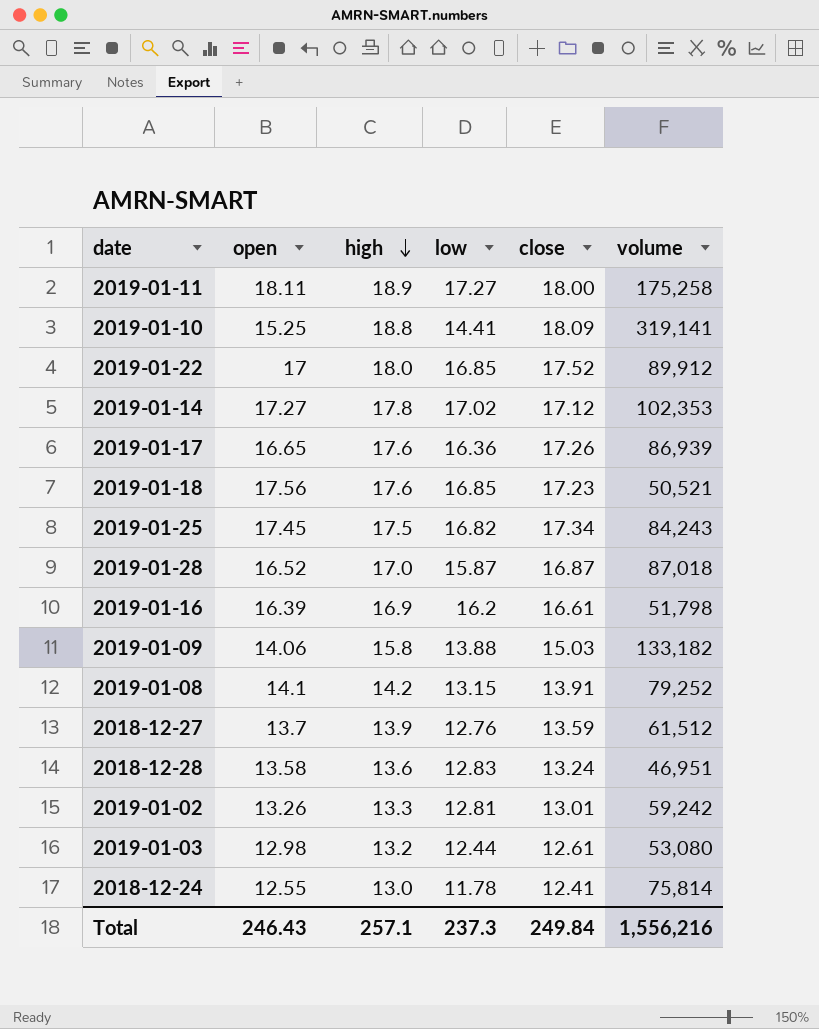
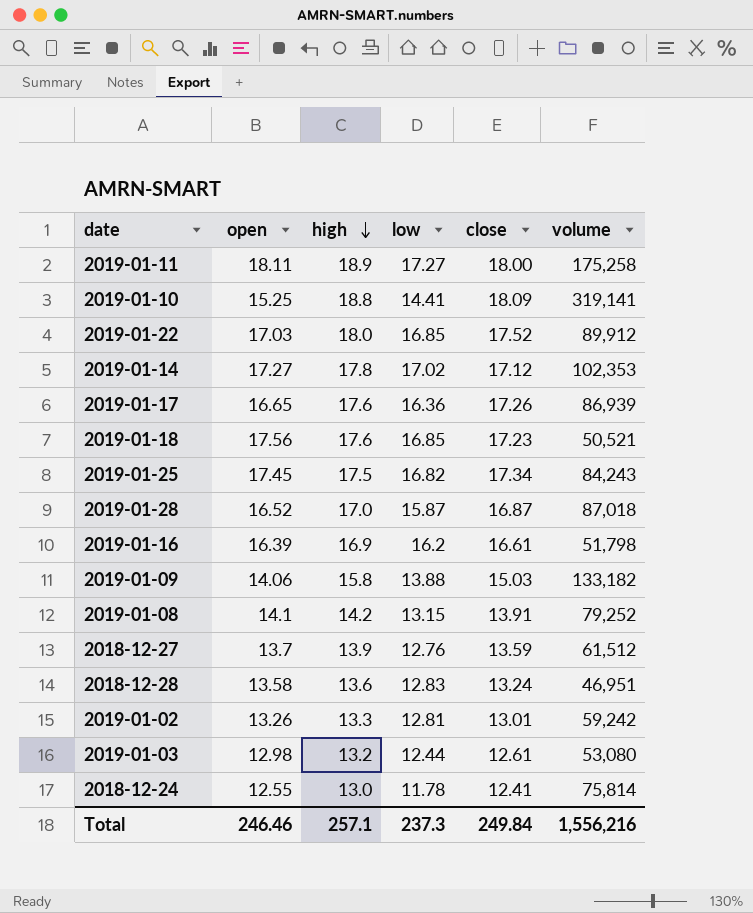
2019-01-22 | open: 17 -> 17.03
Total | open: 246.43 -> 246.46

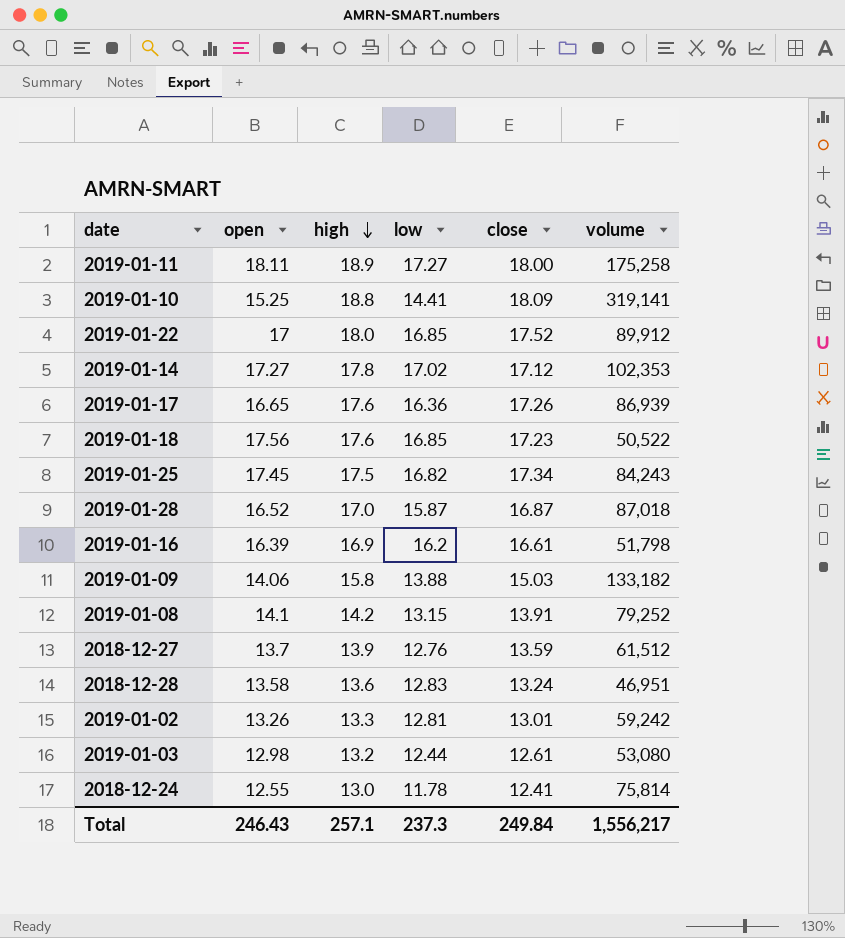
2019-01-22 | open: 17.03 -> 17
2019-01-18 | volume: 50,521 -> 50,522
Total | open: 246.46 -> 246.43
Total | volume: 1,556,216 -> 1,556,217

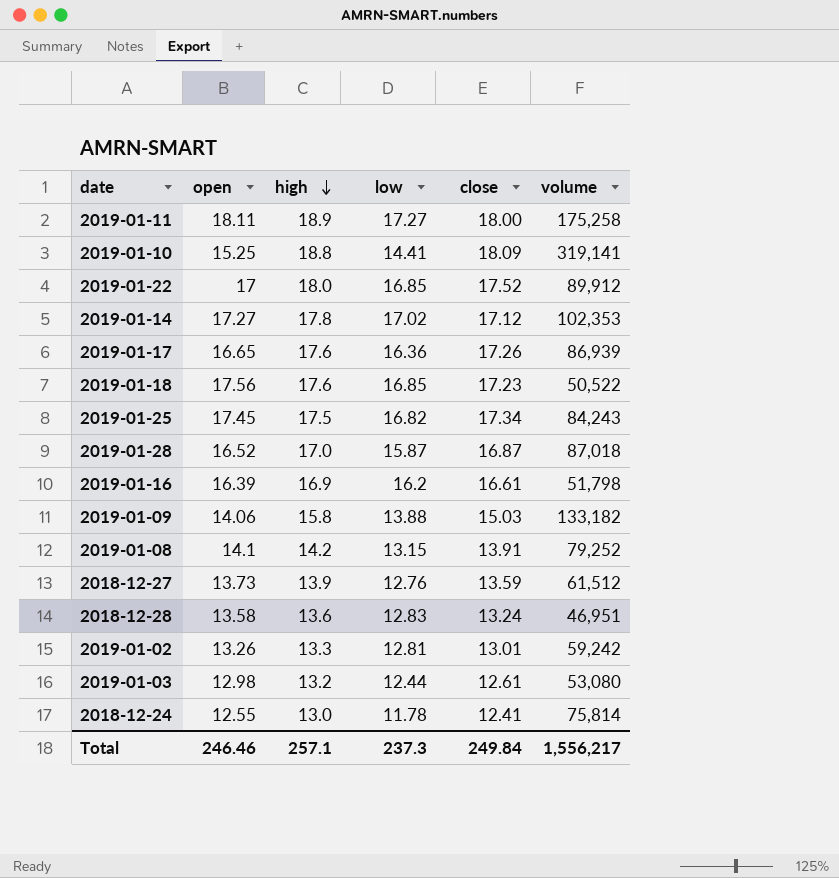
2018-12-27 | open: 13.7 -> 13.73
Total | open: 246.43 -> 246.46

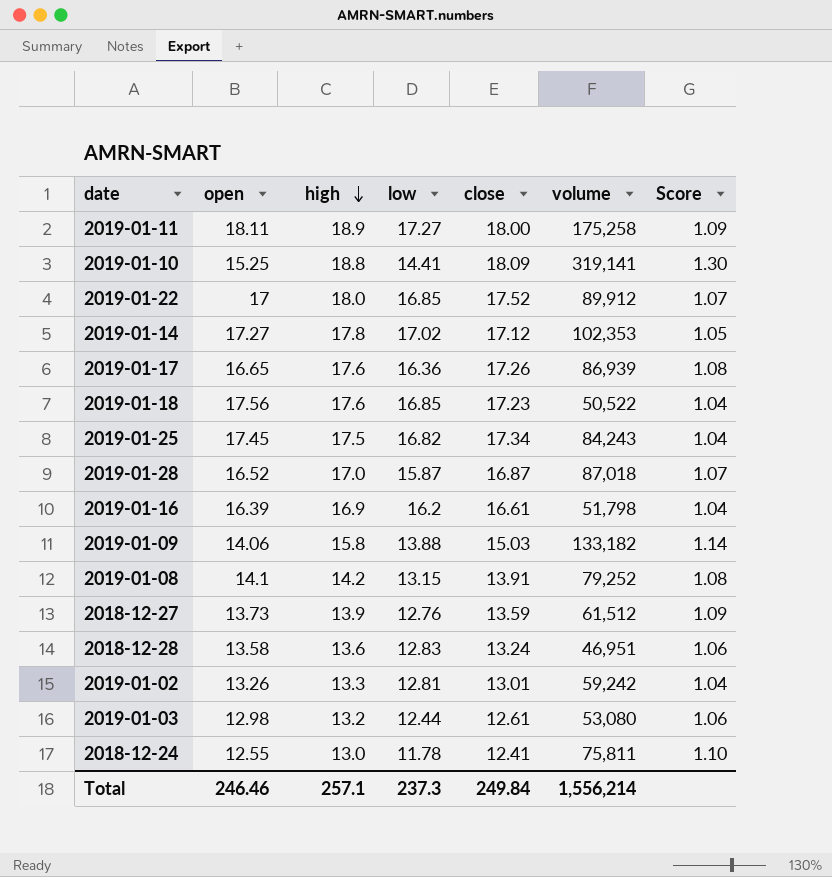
column Score | formula: none -> [high] / [low]
2018-12-24 | volume: 75,814 -> 75,811
Total | volume: 1,556,217 -> 1,556,214

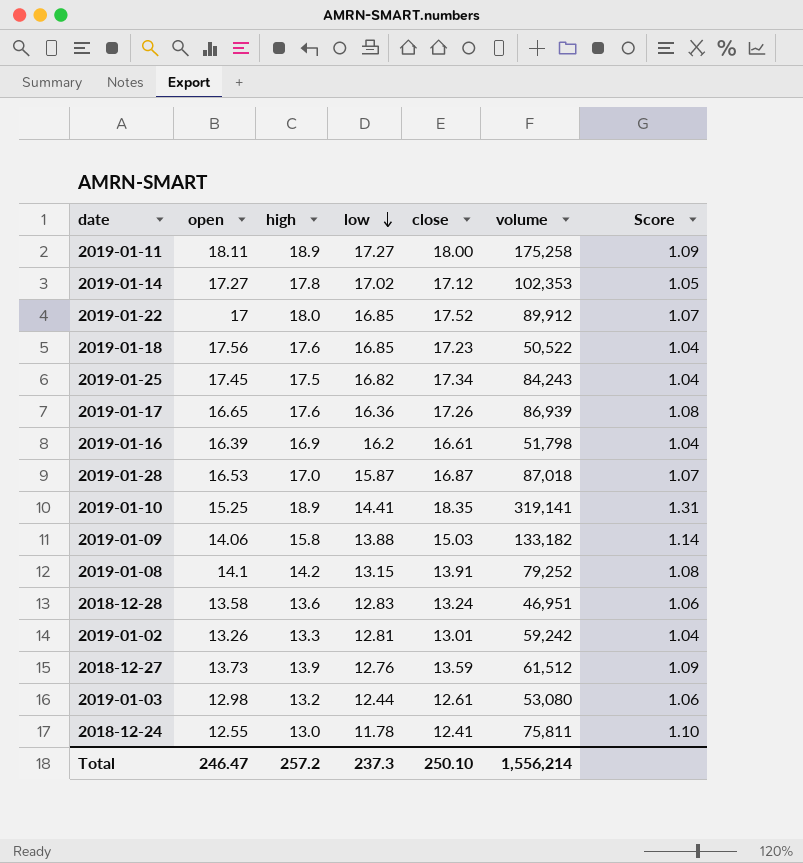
row order: high descending -> low descending
2019-01-28 | open: 16.52 -> 16.53
2019-01-10 | high: 18.8 -> 18.9
2019-01-10 | close: 18.09 -> 18.35
2019-01-10 | Score: 1.30 -> 1.31
Total | open: 246.46 -> 246.47
Total | high: 257.1 -> 257.2
Total | close: 249.84 -> 250.10

